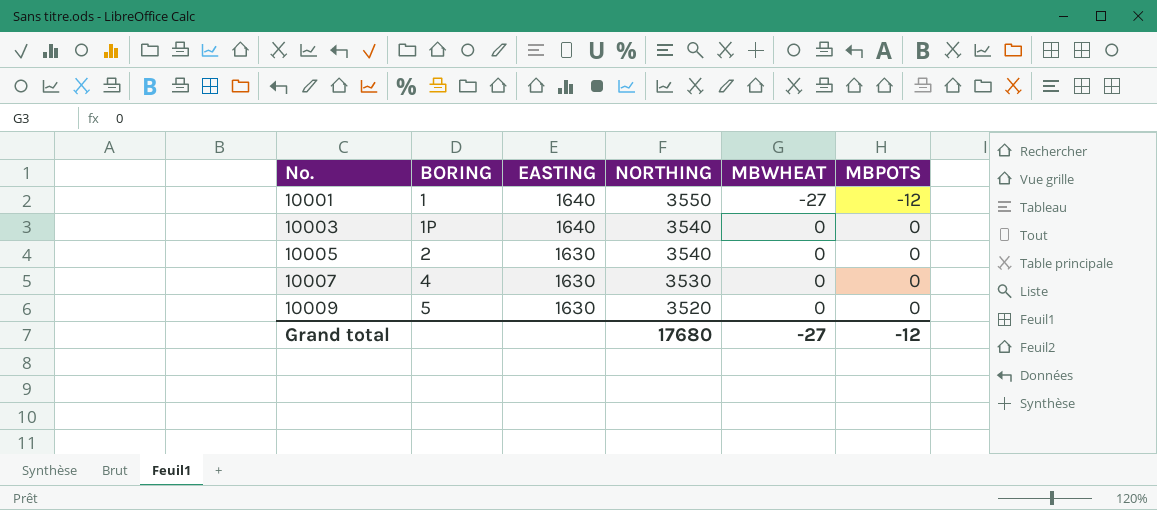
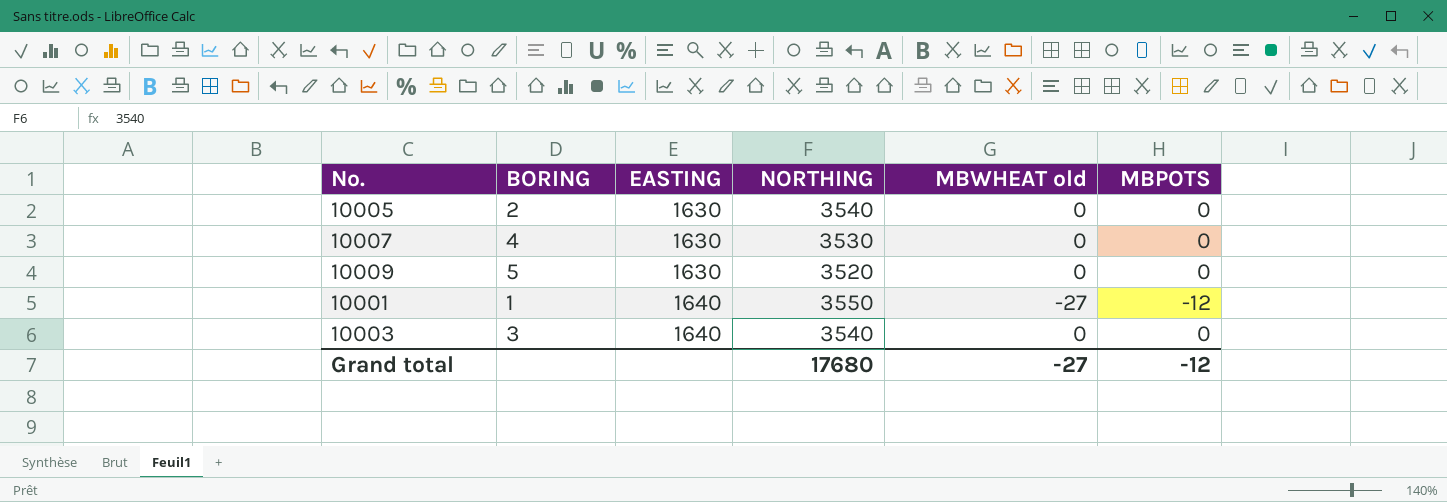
row order: No. ascending -> EASTING ascending
column name: MBWHEAT -> MBWHEAT old
10003 | BORING: 1P -> 3

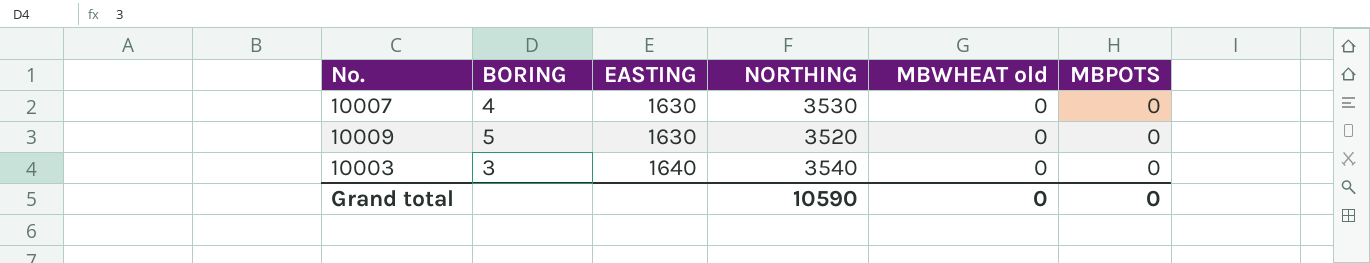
row 10005: 2 | 1630 | 3540 | 0 | 0 -> none
row 10001: 1 | 1640 | 3550 | -27 | -12 -> none
Grand total | NORTHING: 17680 -> 10590
Grand total | MBWHEAT old: -27 -> 0
Grand total | MBPOTS: -12 -> 0

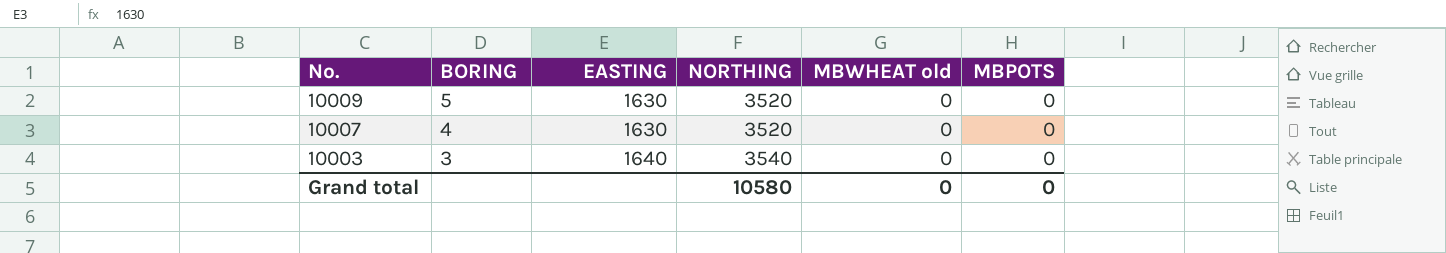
row order: EASTING ascending -> No. descending
10007 | NORTHING: 3530 -> 3520
Grand total | NORTHING: 10590 -> 10580

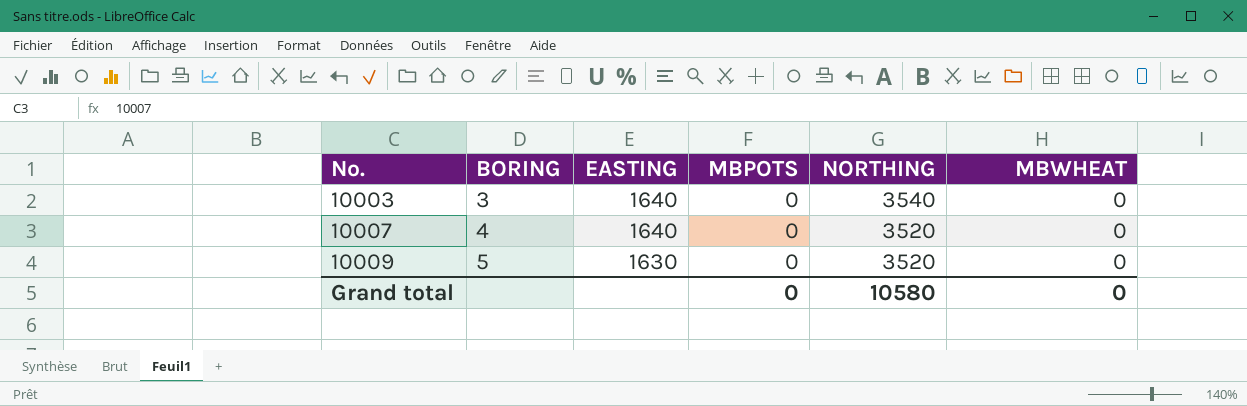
row order: No. descending -> No. ascending
column MBPOTS | position: 6 -> 4
column name: MBWHEAT old -> MBWHEAT
10007 | EASTING: 1630 -> 1640

